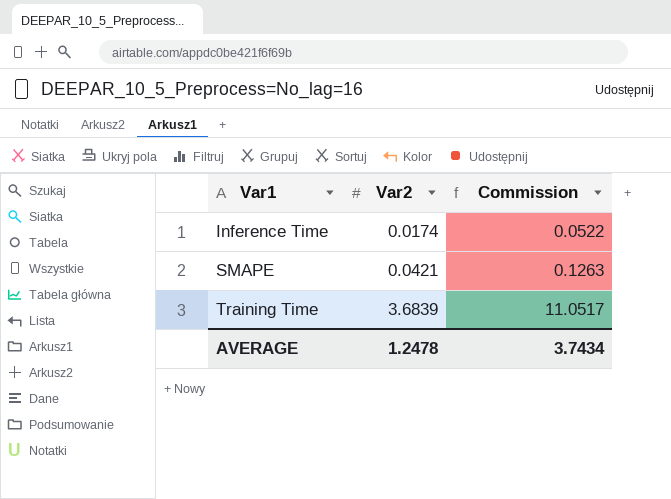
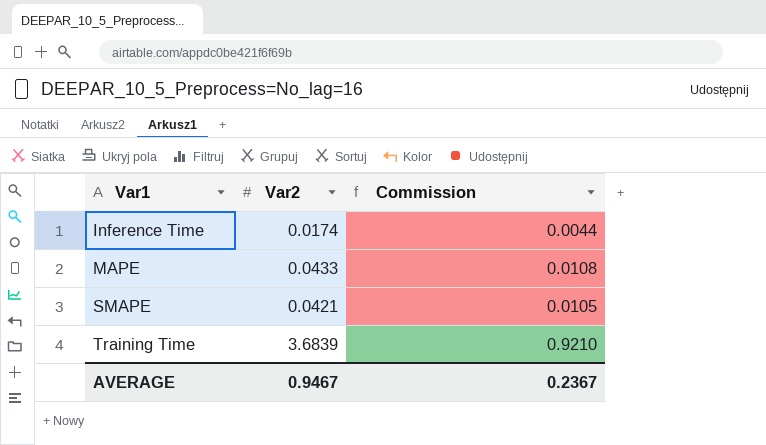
column Commission | formula: [Var2] * 3 -> [Var2] * 0.25
row MAPE: none -> 0.0433 | 0.0108
AVERAGE | Var2: 1.2478 -> 0.9467
AVERAGE | Commission: 3.7434 -> 0.2367

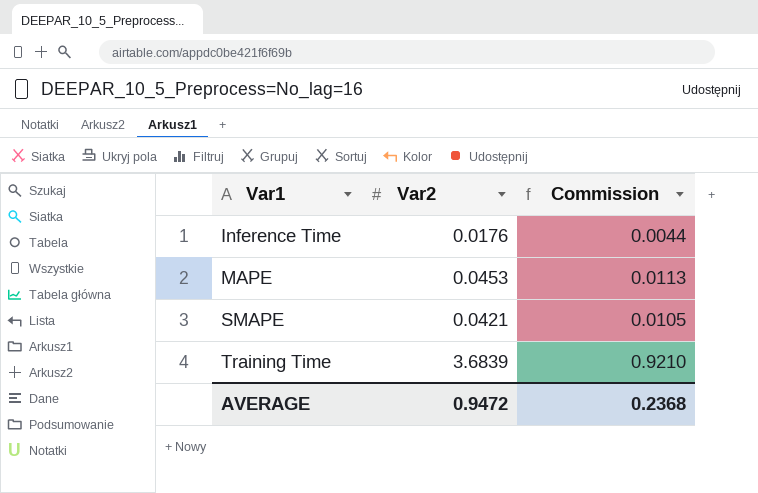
Inference Time | Var2: 0.0174 -> 0.0176
MAPE | Var2: 0.0433 -> 0.0453
MAPE | Commission: 0.0108 -> 0.0113
AVERAGE | Var2: 0.9467 -> 0.9472
AVERAGE | Commission: 0.2367 -> 0.2368

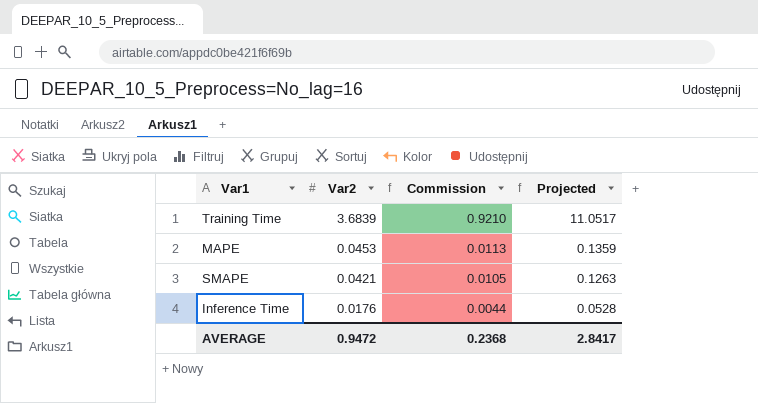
row order: Var1 ascending -> Var2 descending
column Projected | formula: none -> [Var2] * 3

